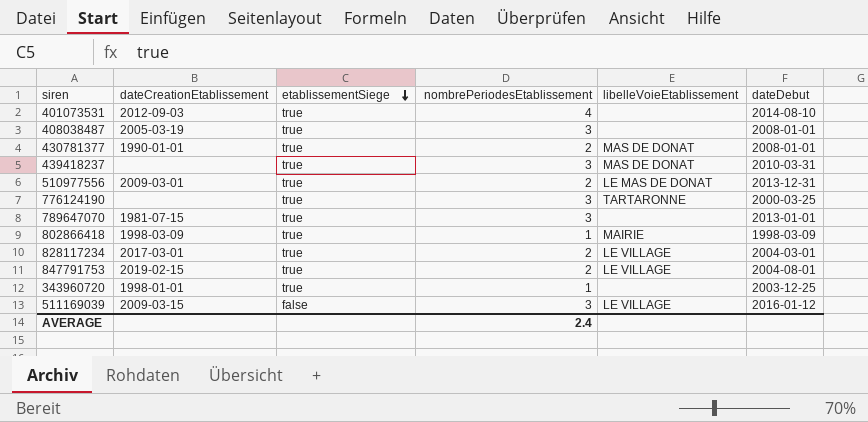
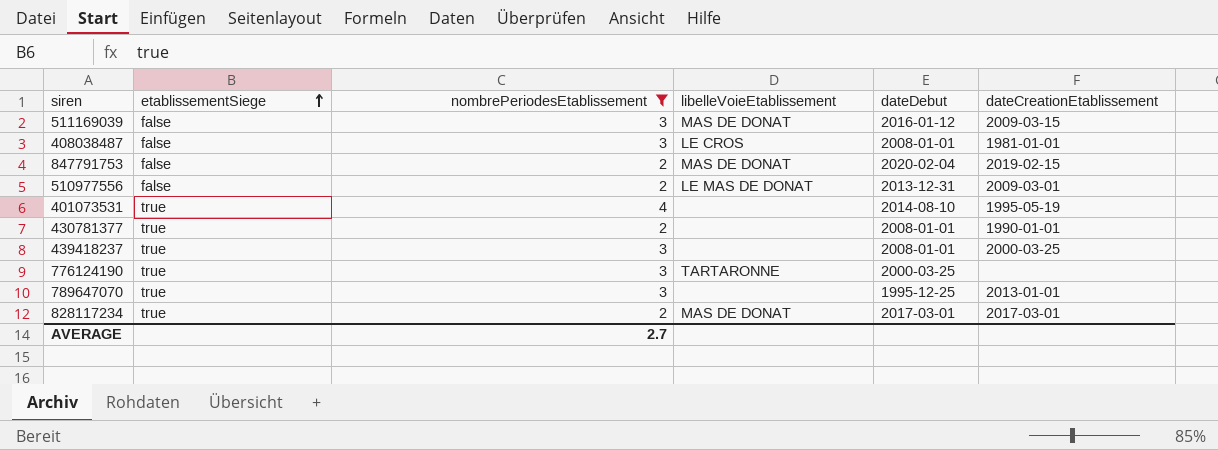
filter: none -> nombrePeriodesEtablissement != 1
row order: etablissementSiege descending -> etablissementSiege ascending
column dateCreationEtablissement | position: 2 -> 6
511169039 | libelleVoieEtablissement: LE VILLAGE -> MAS DE DONAT
408038487 | etablissementSiege: true -> false
408038487 | libelleVoieEtablissement: none -> LE CROS
408038487 | dateCreationEtablissement: 2005-03-19 -> 1981-01-01
847791753 | etablissementSiege: true -> false
847791753 | libelleVoieEtablissement: LE VILLAGE -> MAS DE DONAT
847791753 | dateDebut: 2004-08-01 -> 2020-02-04
510977556 | etablissementSiege: true -> false
401073531 | dateCreationEtablissement: 2012-09-03 -> 1995-05-19
430781377 | libelleVoieEtablissement: MAS DE DONAT -> none
439418237 | libelleVoieEtablissement: MAS DE DONAT -> none
439418237 | dateDebut: 2010-03-31 -> 2008-01-01
439418237 | dateCreationEtablissement: none -> 2000-03-25
789647070 | dateDebut: 2013-01-01 -> 1995-12-25
789647070 | dateCreationEtablissement: 1981-07-15 -> 2013-01-01
828117234 | libelleVoieEtablissement: LE VILLAGE -> MAS DE DONAT
828117234 | dateDebut: 2004-03-01 -> 2017-03-01
AVERAGE | nombrePeriodesEtablissement: 2.4 -> 2.7

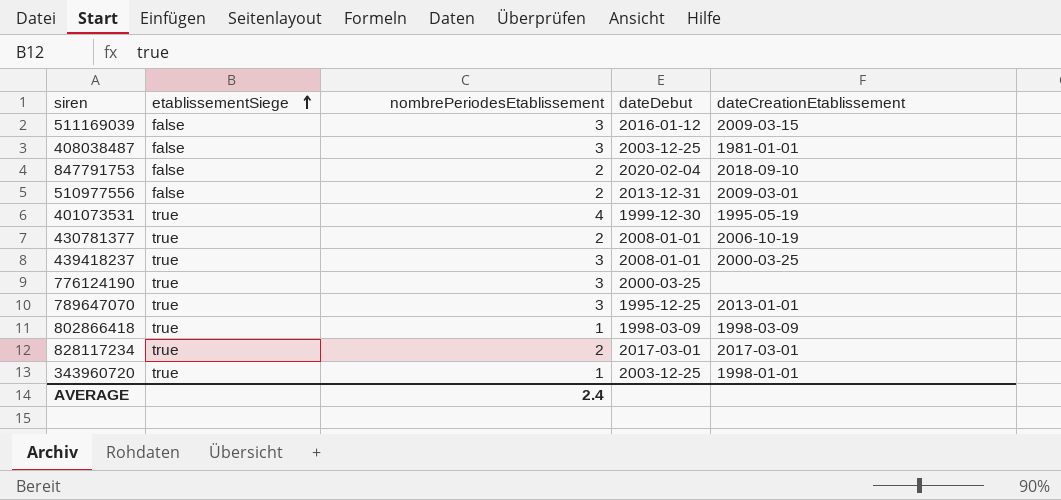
filter: nombrePeriodesEtablissement != 1 -> none
column libelleVoieEtablissement | position: 4 -> none
408038487 | dateDebut: 2008-01-01 -> 2003-12-25
847791753 | dateCreationEtablissement: 2019-02-15 -> 2018-09-10
401073531 | dateDebut: 2014-08-10 -> 1999-12-30
430781377 | dateCreationEtablissement: 1990-01-01 -> 2006-10-19
AVERAGE | nombrePeriodesEtablissement: 2.7 -> 2.4

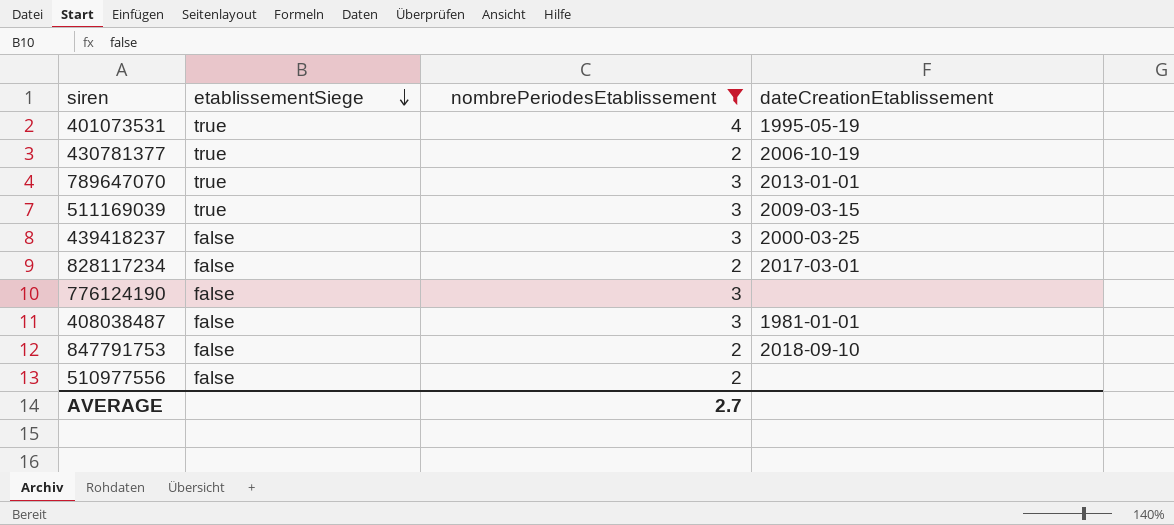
filter: none -> nombrePeriodesEtablissement != 1
row order: etablissementSiege ascending -> etablissementSiege descending
column dateDebut | position: 4 -> none
511169039 | etablissementSiege: false -> true
439418237 | etablissementSiege: true -> false
828117234 | etablissementSiege: true -> false
776124190 | etablissementSiege: true -> false
510977556 | dateCreationEtablissement: 2009-03-01 -> none
AVERAGE | nombrePeriodesEtablissement: 2.4 -> 2.7

